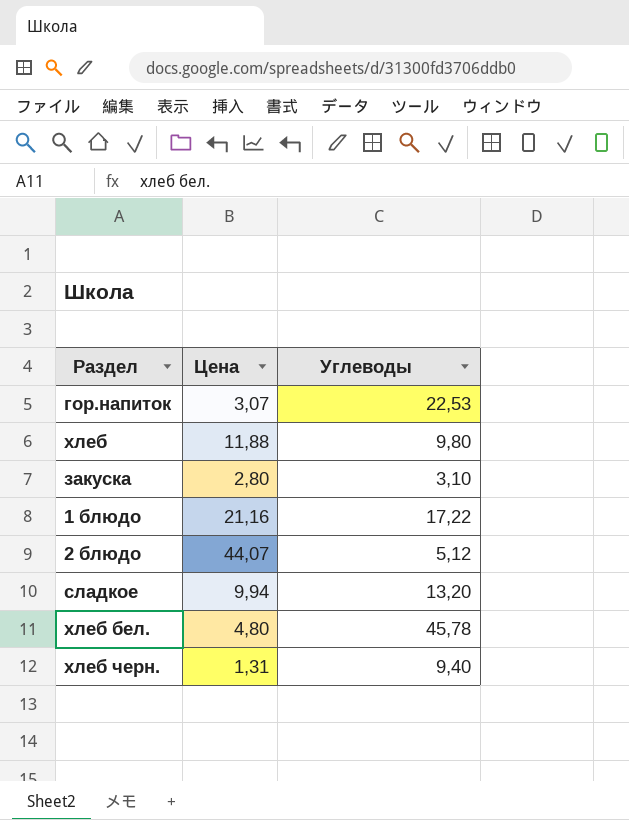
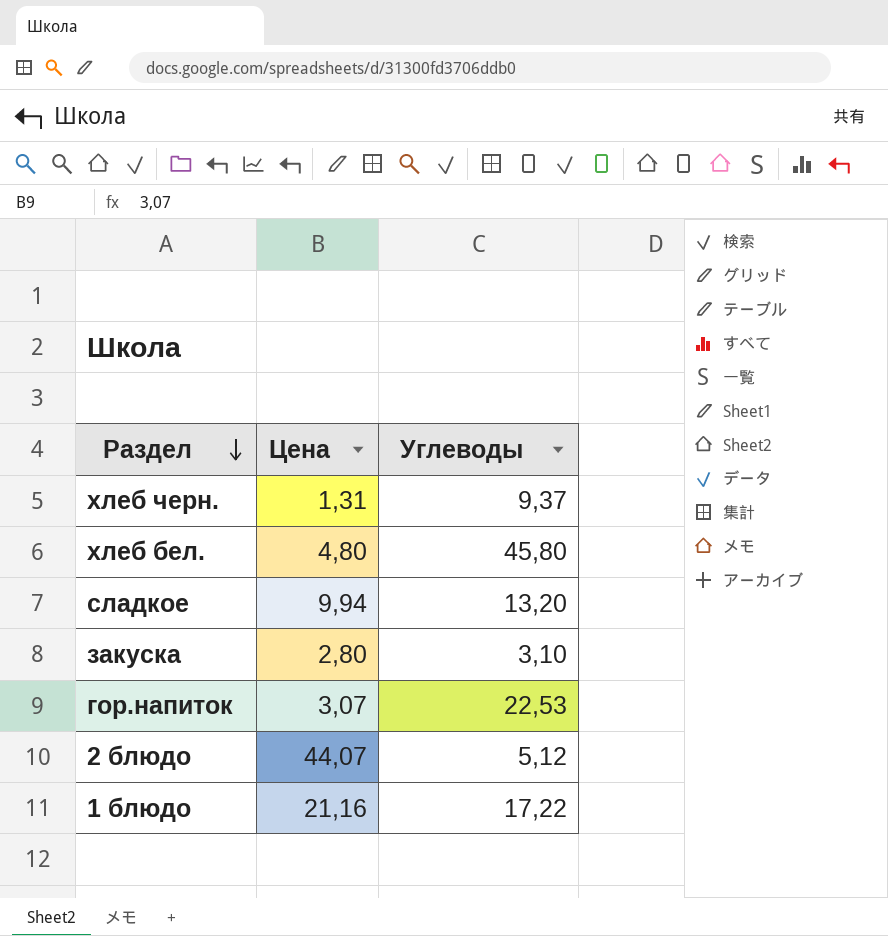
row order: none -> Раздел descending
row хлеб: 11,88 | 9,80 -> none
хлеб черн. | Углеводы: 9,40 -> 9,37
хлеб бел. | Углеводы: 45,78 -> 45,80

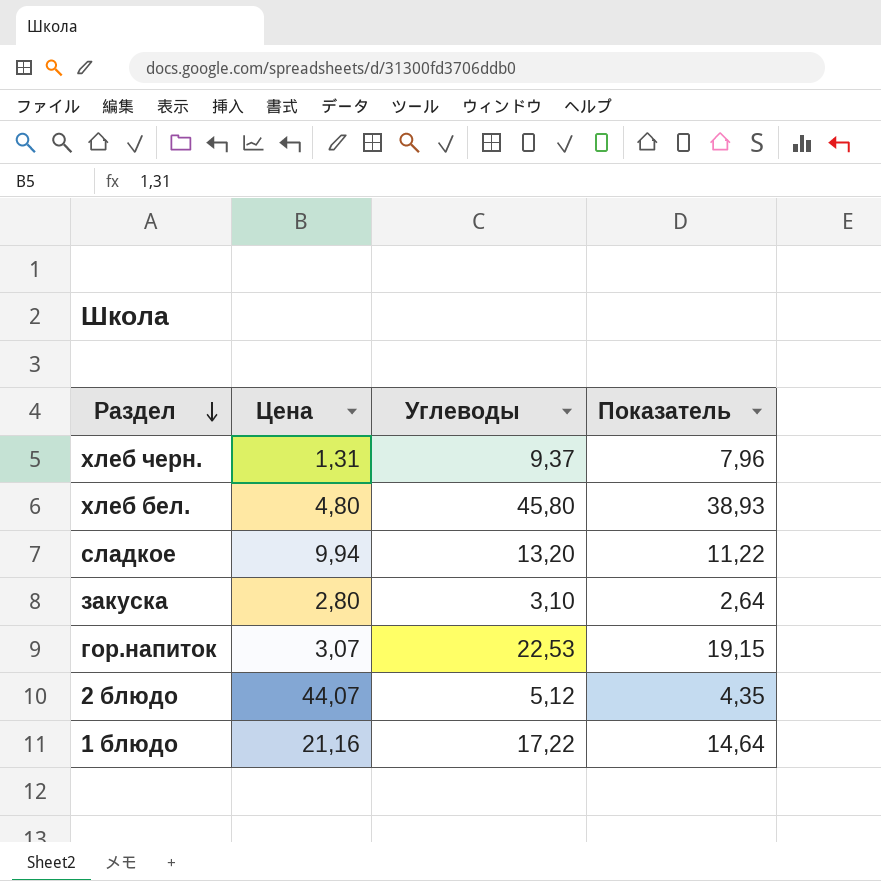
column Показатель | formula: none -> [Углеводы] * 0,85

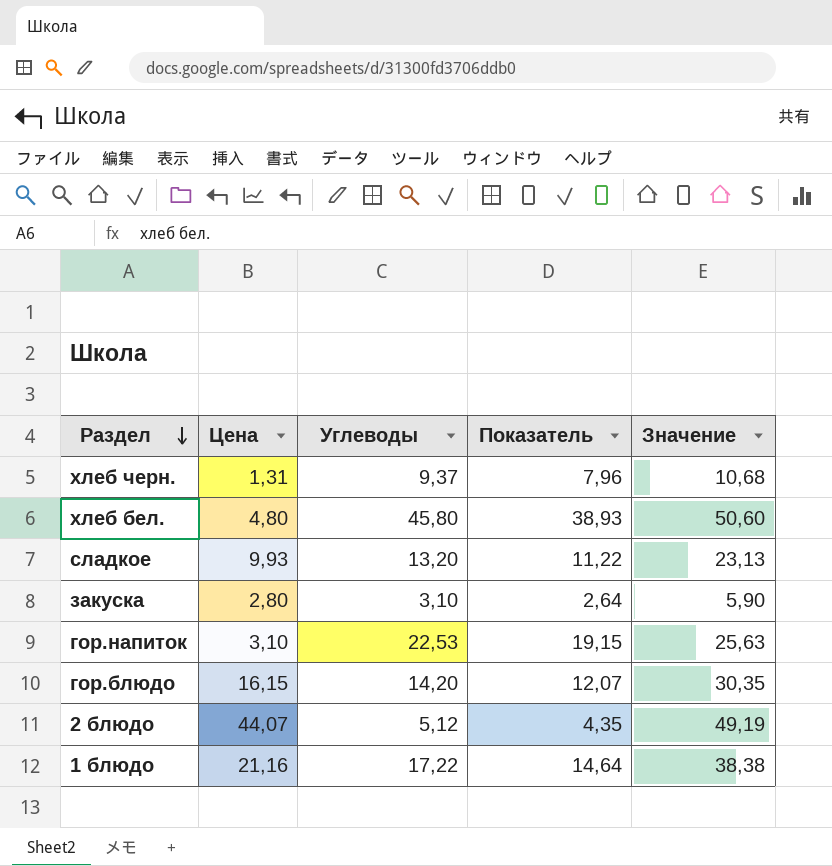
column Значение | formula: none -> [Цена] + [Углеводы]
сладкое | Цена: 9,94 -> 9,93
гор.напиток | Цена: 3,07 -> 3,10
row гор.блюдо: none -> 16,15 | 14,20 | 12,07 | 30,35

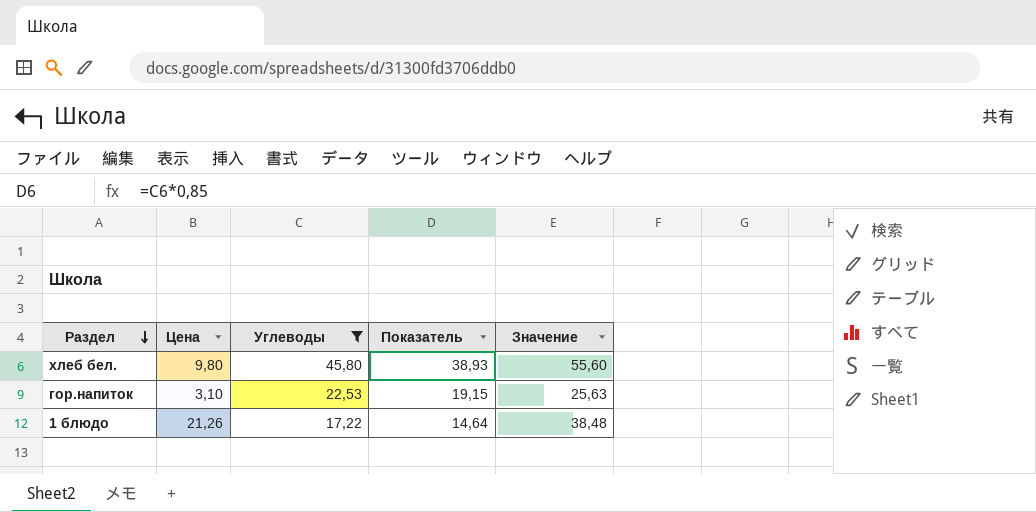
filter: none -> Углеводы >= 17,22
хлеб бел. | Цена: 4,80 -> 9,80
хлеб бел. | Значение: 50,60 -> 55,60
1 блюдо | Цена: 21,16 -> 21,26
1 блюдо | Значение: 38,38 -> 38,48

